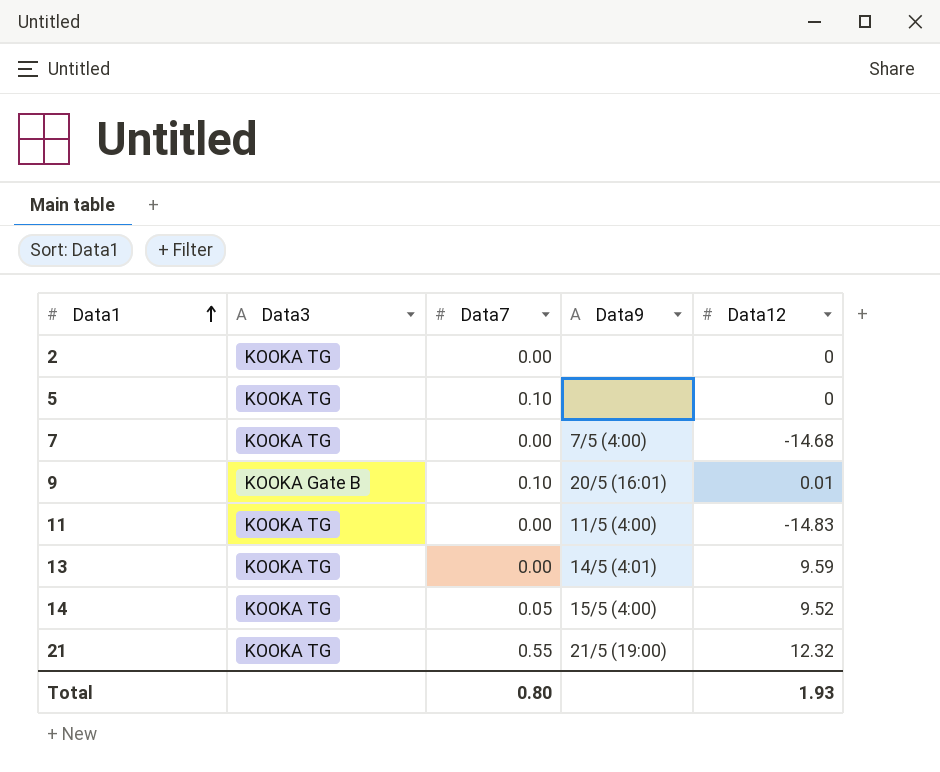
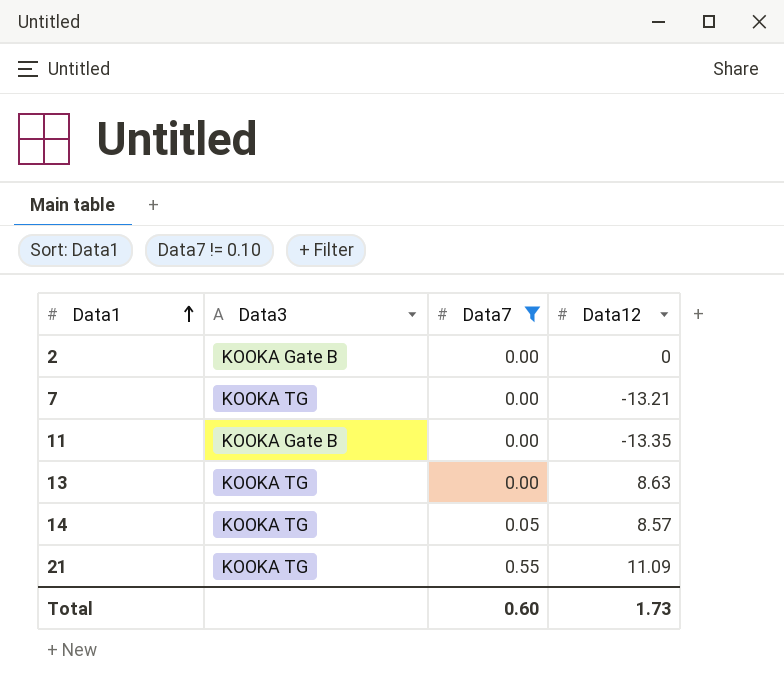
filter: none -> Data7 != 0.10
column Data9 | position: 4 -> none
2 | Data3: KOOKA TG -> KOOKA Gate B
7 | Data12: -14.68 -> -13.21
11 | Data3: KOOKA TG -> KOOKA Gate B
11 | Data12: -14.83 -> -13.35
13 | Data12: 9.59 -> 8.63
14 | Data12: 9.52 -> 8.57
21 | Data12: 12.32 -> 11.09
Total | Data7: 0.80 -> 0.60
Total | Data12: 1.93 -> 1.73

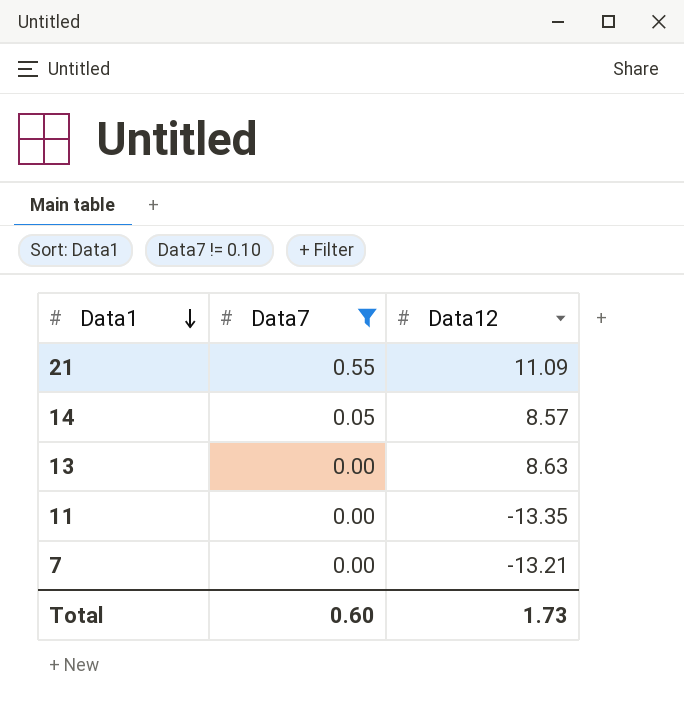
row order: Data1 ascending -> Data1 descending
column Data3 | position: 2 -> none
row 2: KOOKA Gate B | 0.00 | 0 -> none

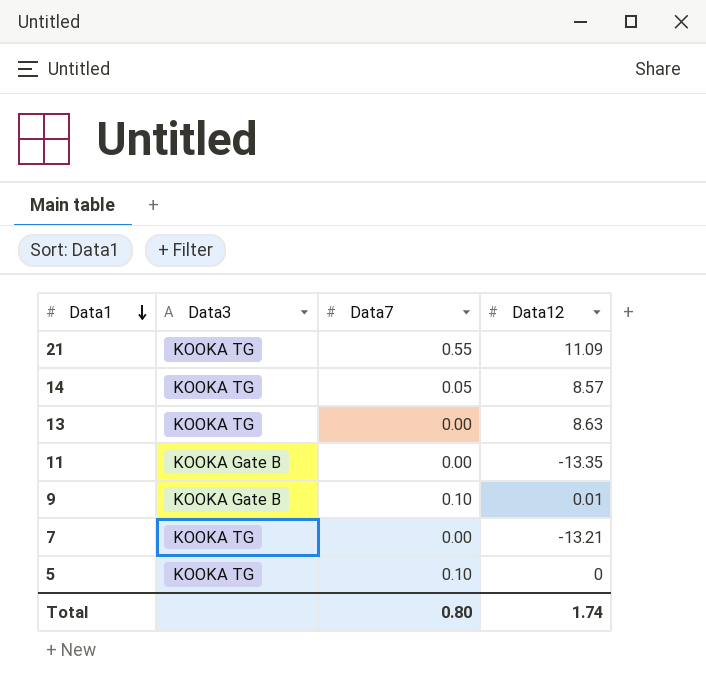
filter: Data7 != 0.10 -> none
column Data3 | position: none -> 2
Total | Data7: 0.60 -> 0.80
Total | Data12: 1.73 -> 1.74

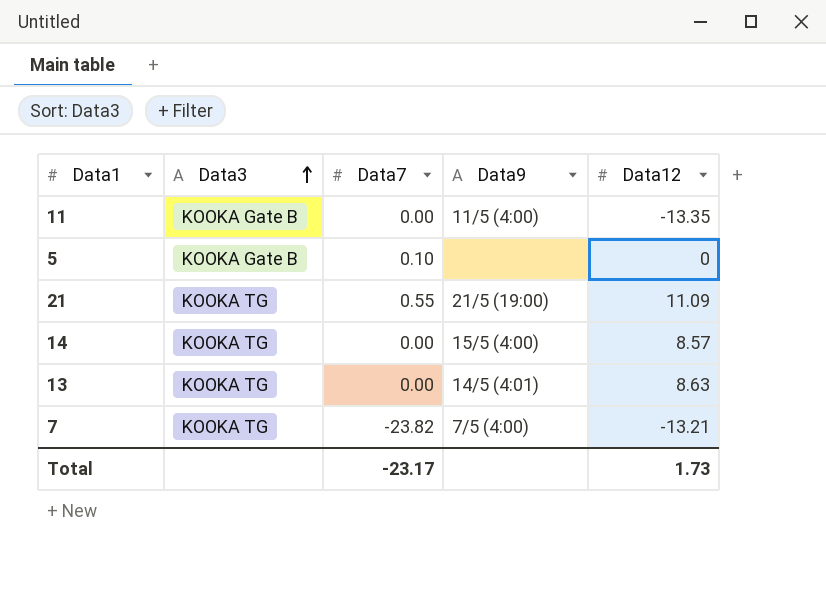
row order: Data1 descending -> Data3 ascending
column Data9 | position: none -> 4
row 9: KOOKA Gate B | 0.10 | 0.01 -> none
5 | Data3: KOOKA TG -> KOOKA Gate B
14 | Data7: 0.05 -> 0.00
7 | Data7: 0.00 -> -23.82
Total | Data7: 0.80 -> -23.17
Total | Data12: 1.74 -> 1.73

